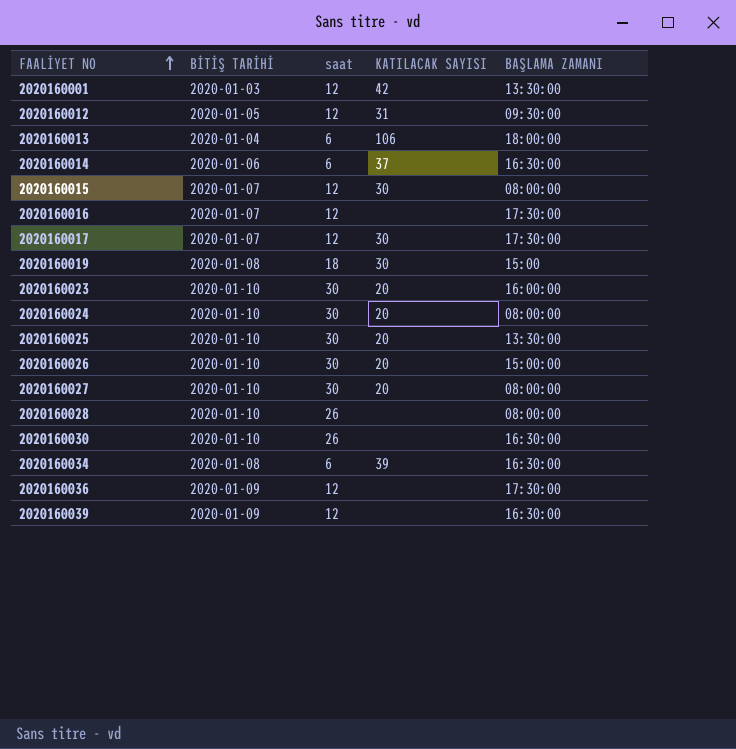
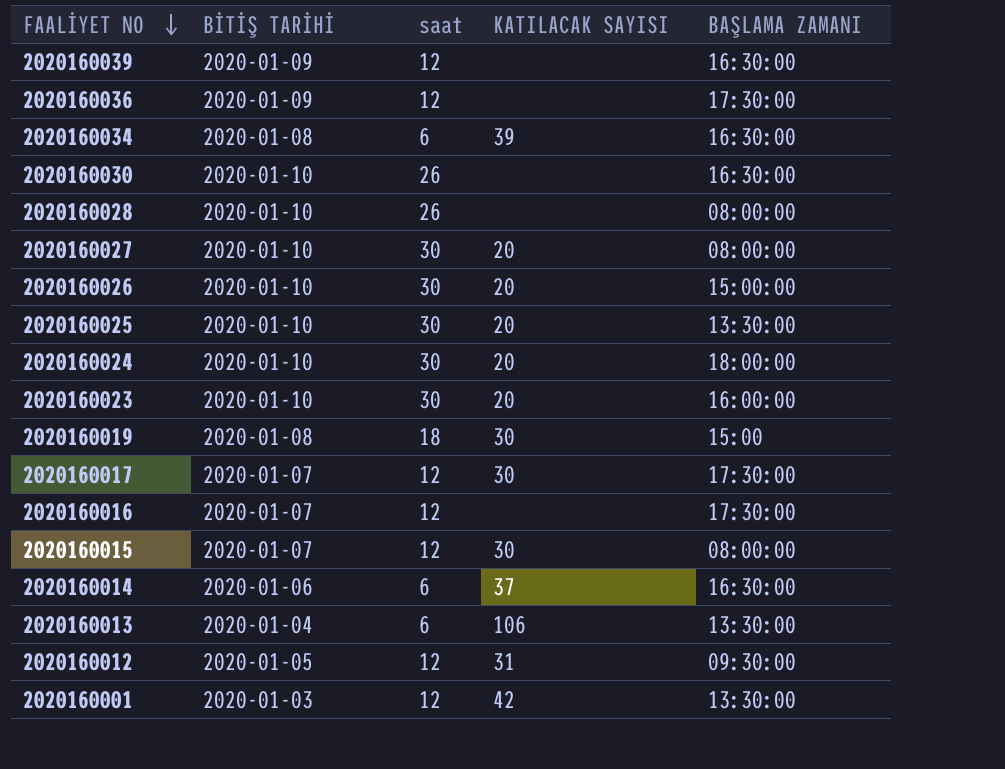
row order: FAALİYET NO ascending -> FAALİYET NO descending
2020160024 | BAŞLAMA ZAMANI: 08:00:00 -> 18:00:00
2020160013 | BAŞLAMA ZAMANI: 18:00:00 -> 13:30:00

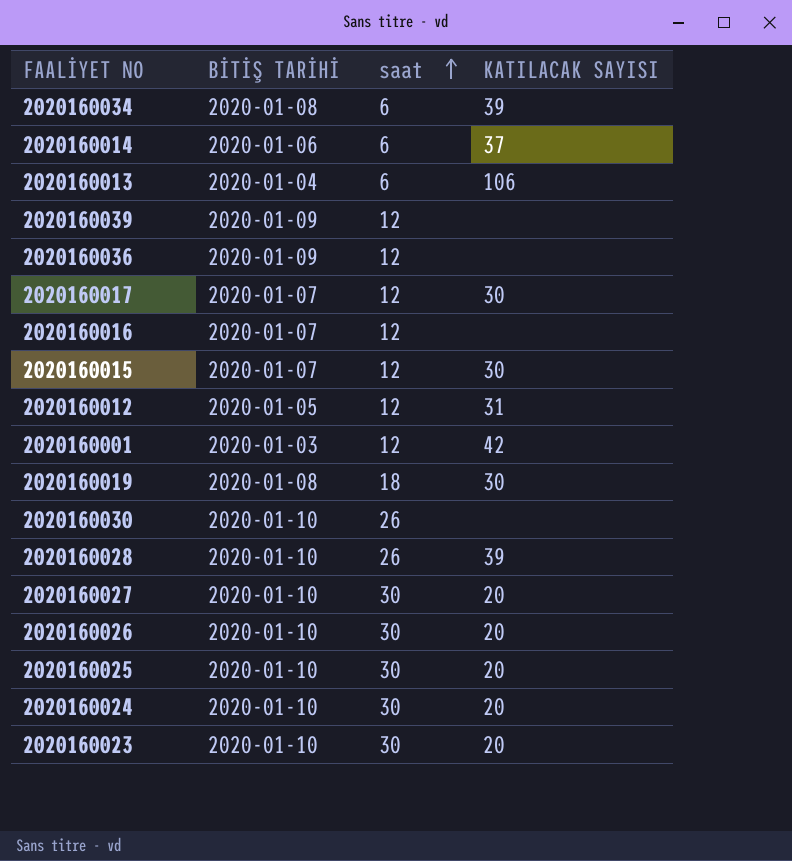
row order: FAALİYET NO descending -> saat ascending
column BAŞLAMA ZAMANI | position: 5 -> none
2020160028 | KATILACAK SAYISI: none -> 39

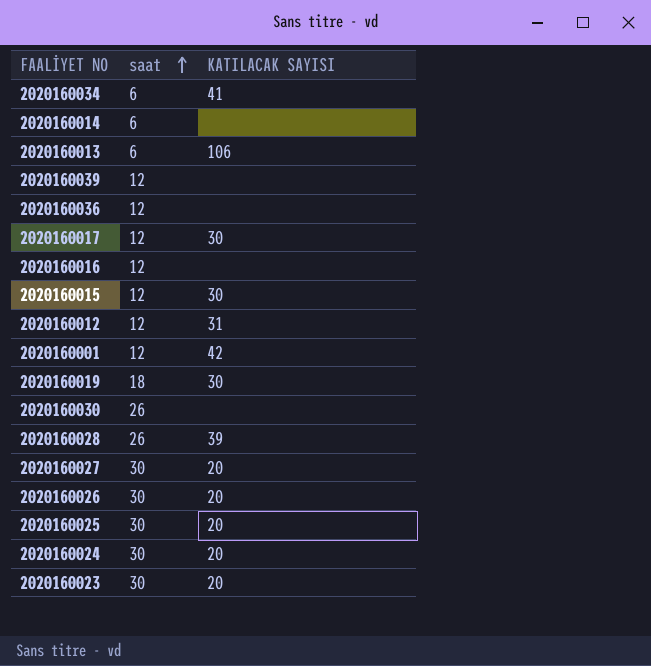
column BİTİŞ TARİHİ | position: 2 -> none
2020160034 | KATILACAK SAYISI: 39 -> 41
2020160014 | KATILACAK SAYISI: 37 -> none

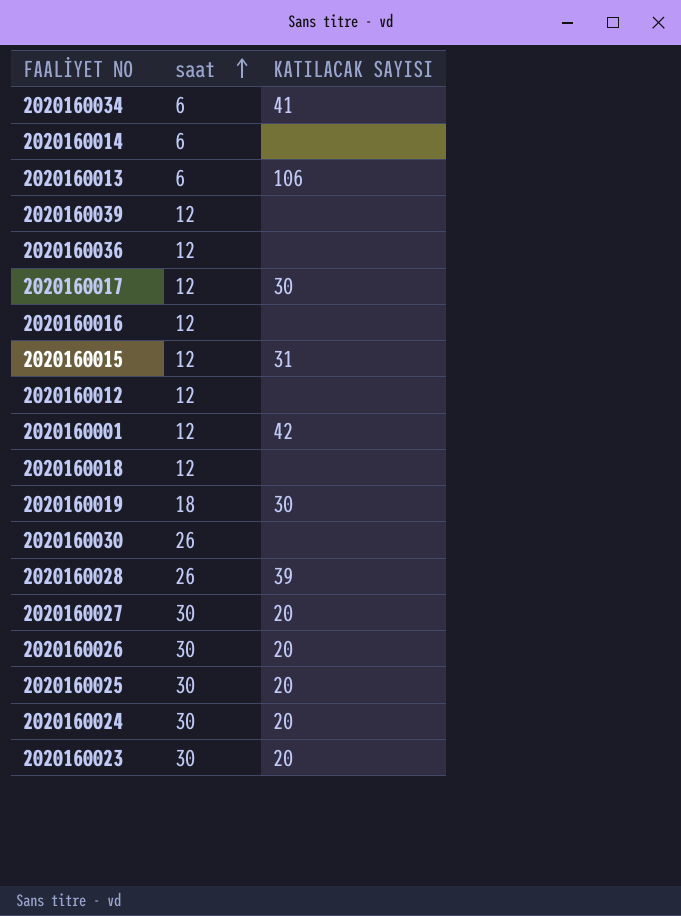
2020160015 | KATILACAK SAYISI: 30 -> 31
2020160012 | KATILACAK SAYISI: 31 -> none
row 2020160018: none -> 12 | none

